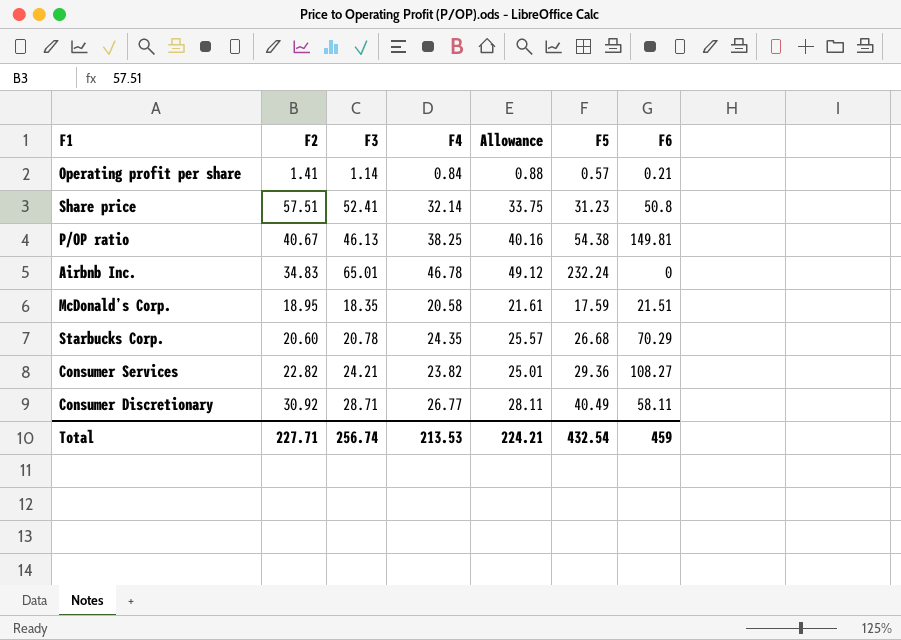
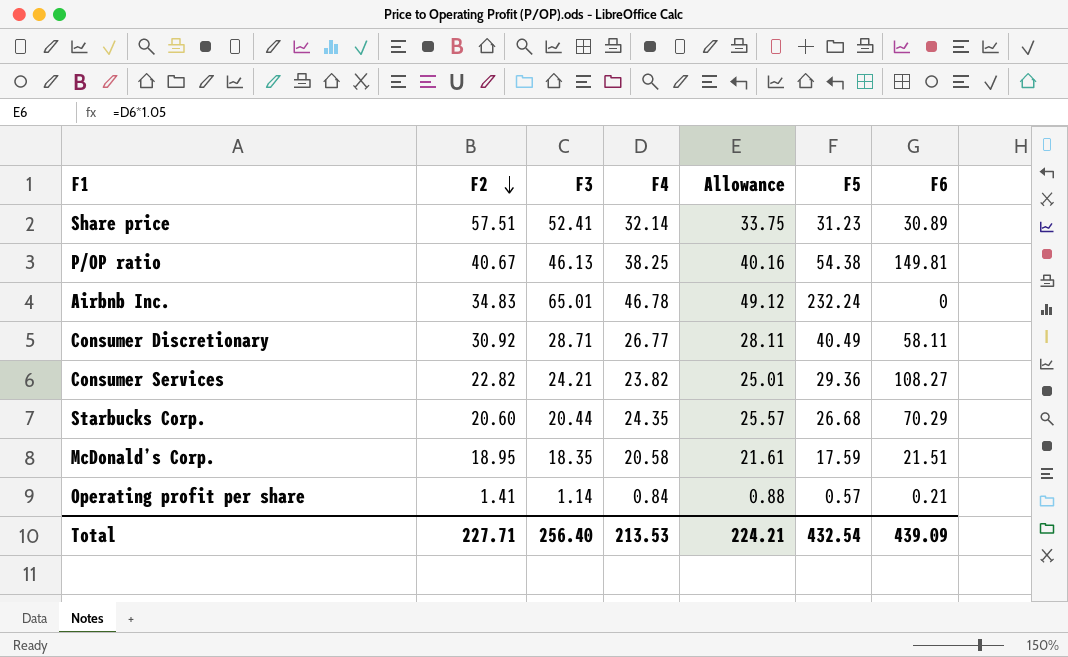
row order: none -> F2 descending
Share price | F6: 50.8 -> 30.89
Starbucks Corp. | F3: 20.78 -> 20.44
Total | F3: 256.74 -> 256.40
Total | F6: 459 -> 439.09

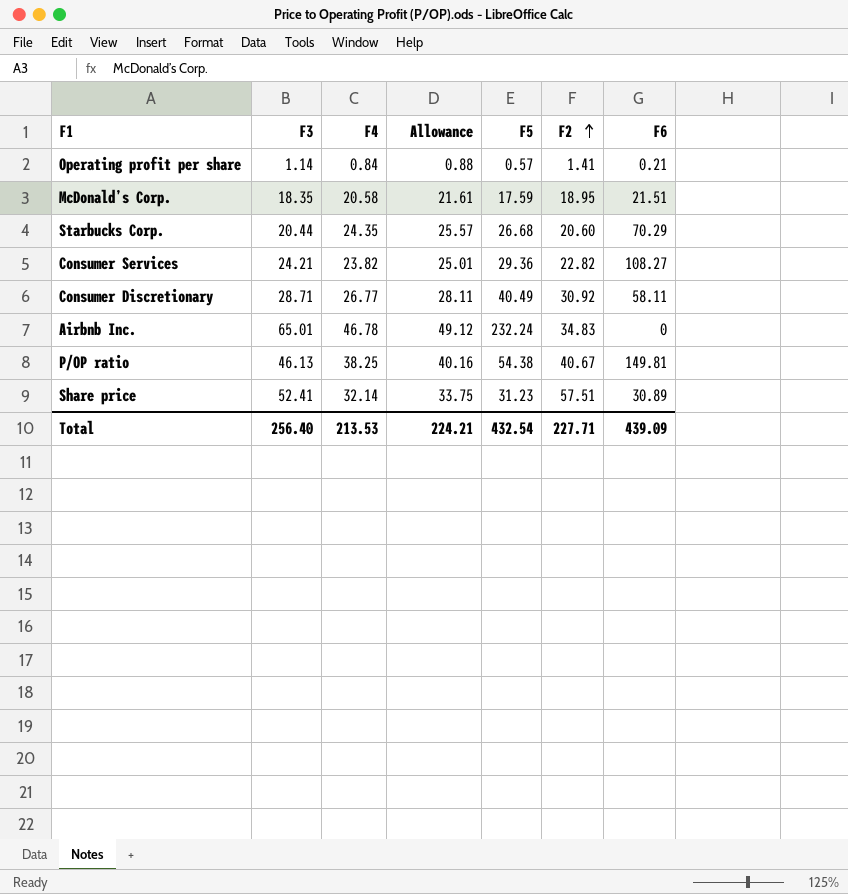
row order: F2 descending -> F2 ascending
column F2 | position: 2 -> 6

